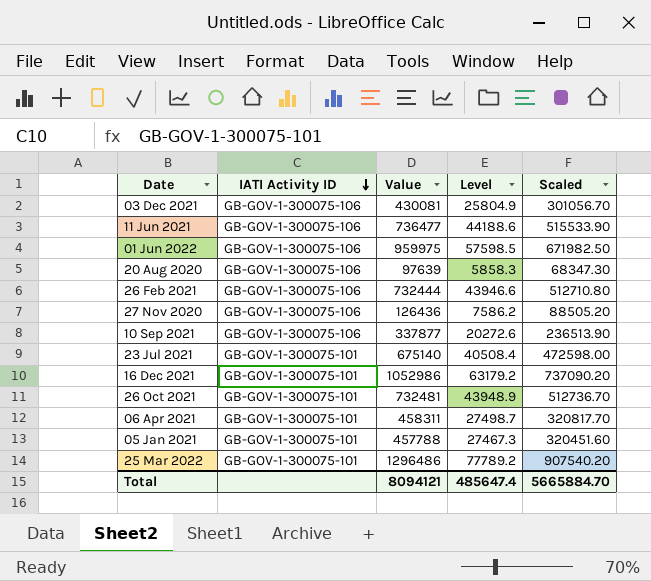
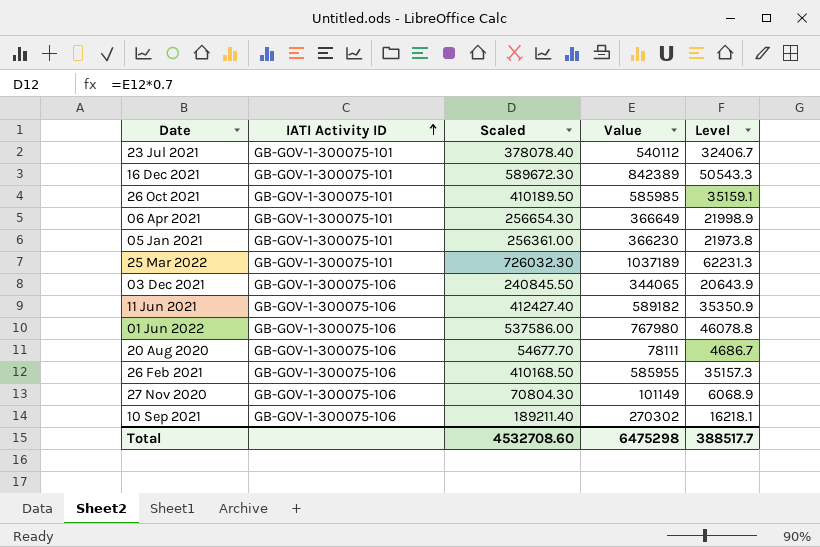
row order: IATI Activity ID descending -> IATI Activity ID ascending
column Scaled | position: 5 -> 3
23 Jul 2021 | Scaled: 472598.00 -> 378078.40
23 Jul 2021 | Value: 675140 -> 540112
23 Jul 2021 | Level: 40508.4 -> 32406.7
16 Dec 2021 | Scaled: 737090.20 -> 589672.30
16 Dec 2021 | Value: 1052986 -> 842389
16 Dec 2021 | Level: 63179.2 -> 50543.3
26 Oct 2021 | Scaled: 512736.70 -> 410189.50
26 Oct 2021 | Value: 732481 -> 585985
26 Oct 2021 | Level: 43948.9 -> 35159.1
06 Apr 2021 | Scaled: 320817.70 -> 256654.30
06 Apr 2021 | Value: 458311 -> 366649
06 Apr 2021 | Level: 27498.7 -> 21998.9
05 Jan 2021 | Scaled: 320451.60 -> 256361.00
05 Jan 2021 | Value: 457788 -> 366230
05 Jan 2021 | Level: 27467.3 -> 21973.8
25 Mar 2022 | Scaled: 907540.20 -> 726032.30
25 Mar 2022 | Value: 1296486 -> 1037189
25 Mar 2022 | Level: 77789.2 -> 62231.3
03 Dec 2021 | Scaled: 301056.70 -> 240845.50
03 Dec 2021 | Value: 430081 -> 344065
03 Dec 2021 | Level: 25804.9 -> 20643.9
11 Jun 2021 | Scaled: 515533.90 -> 412427.40
11 Jun 2021 | Value: 736477 -> 589182
11 Jun 2021 | Level: 44188.6 -> 35350.9
01 Jun 2022 | Scaled: 671982.50 -> 537586.00
01 Jun 2022 | Value: 959975 -> 767980
01 Jun 2022 | Level: 57598.5 -> 46078.8
20 Aug 2020 | Scaled: 68347.30 -> 54677.70
20 Aug 2020 | Value: 97639 -> 78111
20 Aug 2020 | Level: 5858.3 -> 4686.7
26 Feb 2021 | Scaled: 512710.80 -> 410168.50
26 Feb 2021 | Value: 732444 -> 585955
26 Feb 2021 | Level: 43946.6 -> 35157.3
27 Nov 2020 | Scaled: 88505.20 -> 70804.30
27 Nov 2020 | Value: 126436 -> 101149
27 Nov 2020 | Level: 7586.2 -> 6068.9
10 Sep 2021 | Scaled: 236513.90 -> 189211.40
10 Sep 2021 | Value: 337877 -> 270302
10 Sep 2021 | Level: 20272.6 -> 16218.1
Total | Scaled: 5665884.70 -> 4532708.60
Total | Value: 8094121 -> 6475298
Total | Level: 485647.4 -> 388517.7

